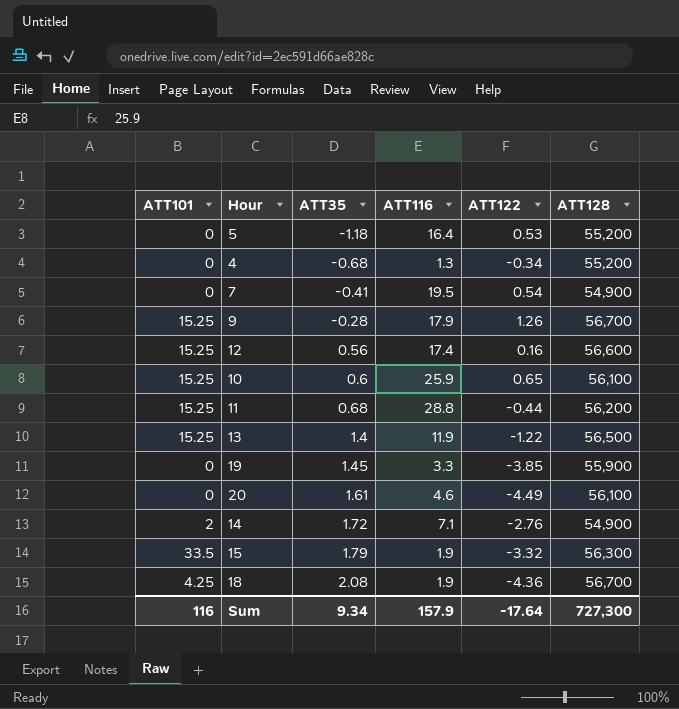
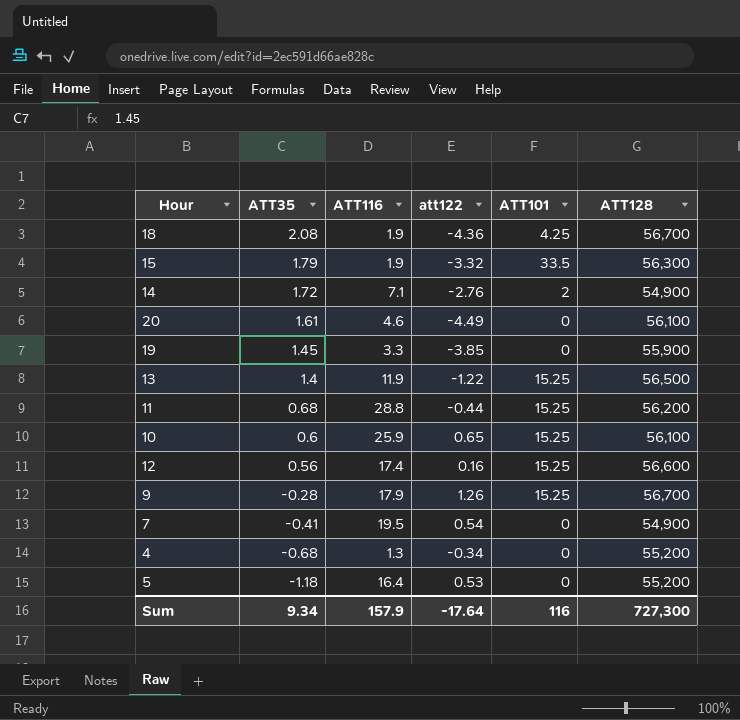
row order: ATT35 ascending -> ATT35 descending
column name: ATT122 -> att122
column ATT101 | position: 1 -> 5

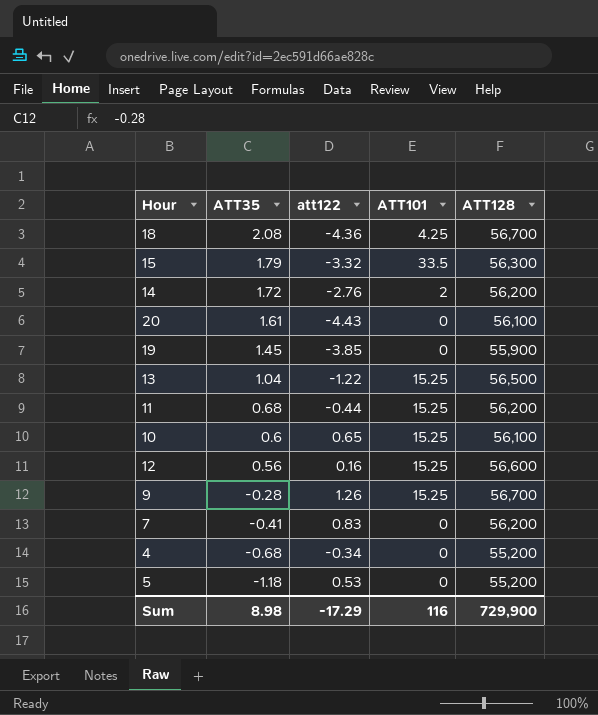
column ATT116 | position: 3 -> none
14 | ATT128: 54,900 -> 56,200
20 | att122: -4.49 -> -4.43
13 | ATT35: 1.4 -> 1.04
7 | att122: 0.54 -> 0.83
7 | ATT128: 54,900 -> 56,200
Sum | ATT35: 9.34 -> 8.98
Sum | att122: -17.64 -> -17.29
Sum | ATT128: 727,300 -> 729,900

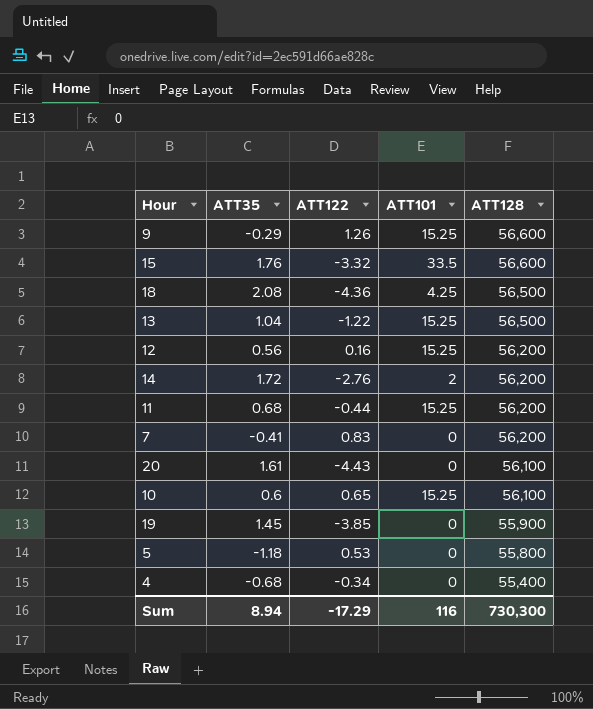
row order: ATT35 descending -> ATT128 descending
column name: att122 -> ATT122
9 | ATT35: -0.28 -> -0.29
9 | ATT128: 56,700 -> 56,600
15 | ATT35: 1.79 -> 1.76
15 | ATT128: 56,300 -> 56,600
18 | ATT128: 56,700 -> 56,500
12 | ATT128: 56,600 -> 56,200
5 | ATT128: 55,200 -> 55,800
4 | ATT128: 55,200 -> 55,400
Sum | ATT35: 8.98 -> 8.94
Sum | ATT128: 729,900 -> 730,300

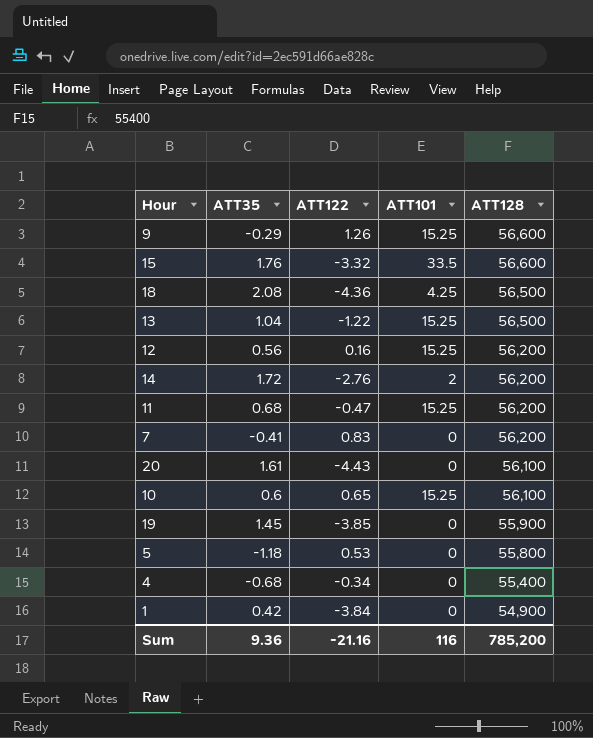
11 | ATT122: -0.44 -> -0.47
row 1: none -> 0.42 | -3.84 | 0 | 54,900
Sum | ATT35: 8.94 -> 9.36
Sum | ATT122: -17.29 -> -21.16
Sum | ATT128: 730,300 -> 785,200

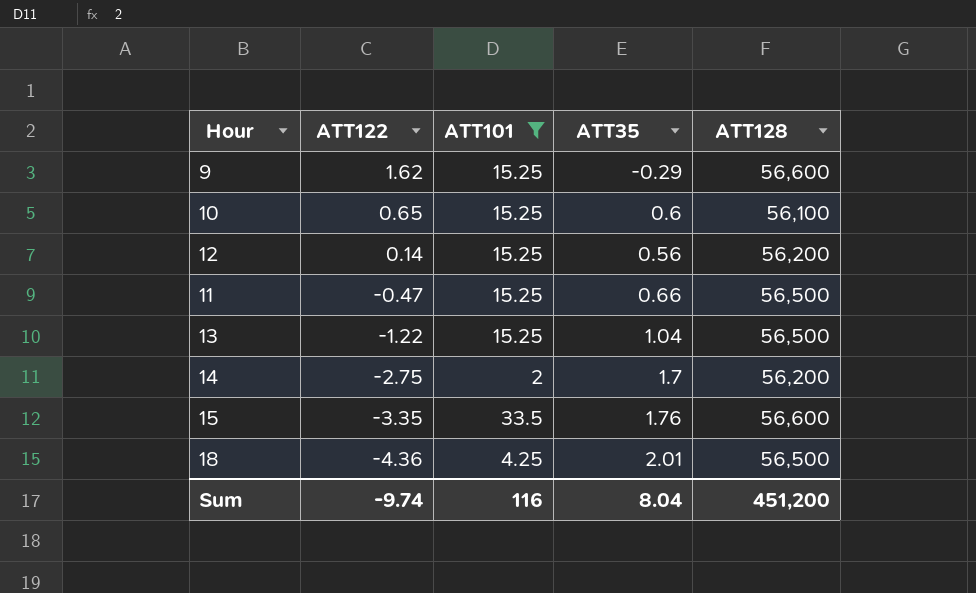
filter: none -> ATT101 != 0
row order: ATT128 descending -> ATT122 descending
column ATT35 | position: 2 -> 4
9 | ATT122: 1.26 -> 1.62
12 | ATT122: 0.16 -> 0.14
11 | ATT35: 0.68 -> 0.66
11 | ATT128: 56,200 -> 56,500
14 | ATT122: -2.76 -> -2.75
14 | ATT35: 1.72 -> 1.7
15 | ATT122: -3.32 -> -3.35
18 | ATT35: 2.08 -> 2.01
Sum | ATT122: -21.16 -> -9.74
Sum | ATT35: 9.36 -> 8.04
Sum | ATT128: 785,200 -> 451,200

